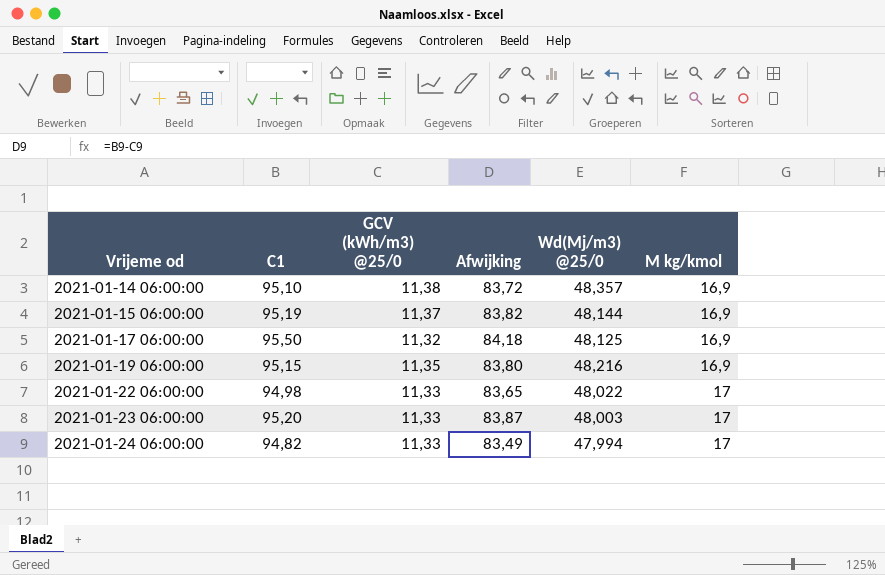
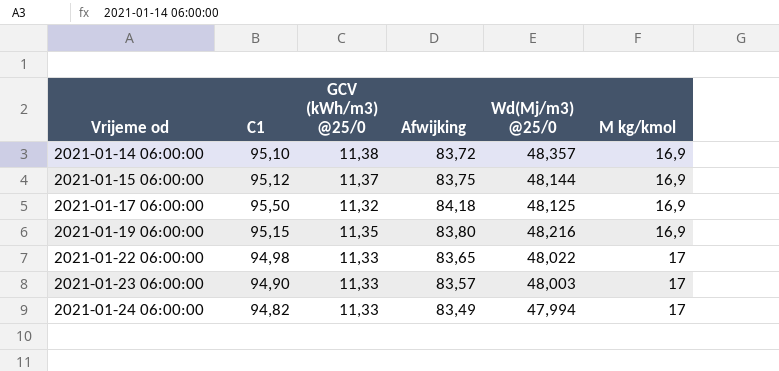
2021-01-15 06:00:00 | C1: 95,19 -> 95,12
2021-01-15 06:00:00 | Afwijking: 83,82 -> 83,75
2021-01-23 06:00:00 | C1: 95,20 -> 94,90
2021-01-23 06:00:00 | Afwijking: 83,87 -> 83,57

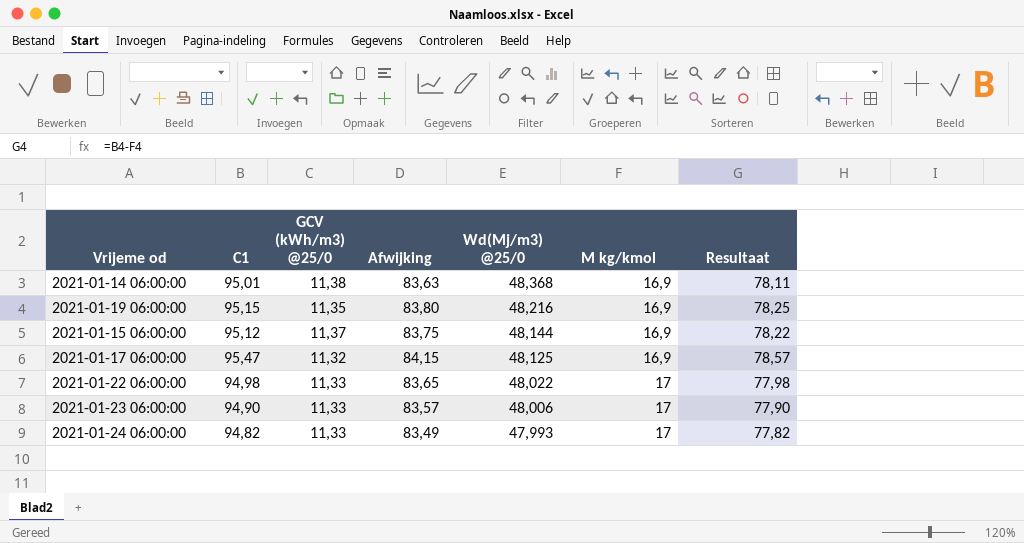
row order: Vrijeme od ascending -> Wd(Mj/m3) @25/0 descending
column Resultaat | formula: none -> [C1] - [M kg/kmol]
2021-01-14 06:00:00 | C1: 95,10 -> 95,01
2021-01-14 06:00:00 | Afwijking: 83,72 -> 83,63
2021-01-14 06:00:00 | Wd(Mj/m3) @25/0: 48,357 -> 48,368
2021-01-17 06:00:00 | C1: 95,50 -> 95,47
2021-01-17 06:00:00 | Afwijking: 84,18 -> 84,15
2021-01-23 06:00:00 | Wd(Mj/m3) @25/0: 48,003 -> 48,006
2021-01-24 06:00:00 | Wd(Mj/m3) @25/0: 47,994 -> 47,993

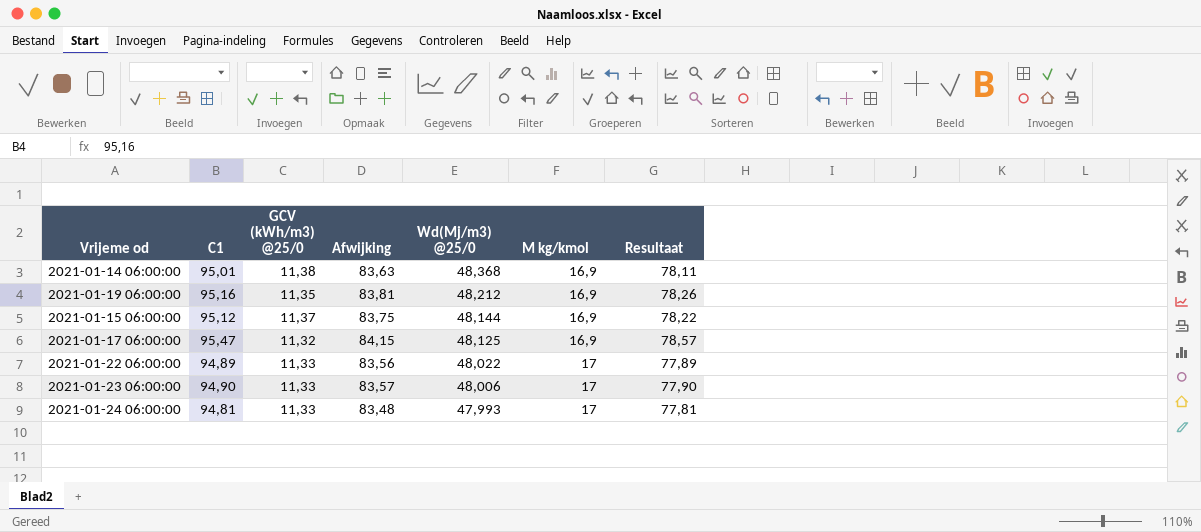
2021-01-19 06:00:00 | C1: 95,15 -> 95,16
2021-01-19 06:00:00 | Afwijking: 83,80 -> 83,81
2021-01-19 06:00:00 | Wd(Mj/m3) @25/0: 48,216 -> 48,212
2021-01-19 06:00:00 | Resultaat: 78,25 -> 78,26
2021-01-22 06:00:00 | C1: 94,98 -> 94,89
2021-01-22 06:00:00 | Afwijking: 83,65 -> 83,56
2021-01-22 06:00:00 | Resultaat: 77,98 -> 77,89
2021-01-24 06:00:00 | C1: 94,82 -> 94,81
2021-01-24 06:00:00 | Afwijking: 83,49 -> 83,48
2021-01-24 06:00:00 | Resultaat: 77,82 -> 77,81

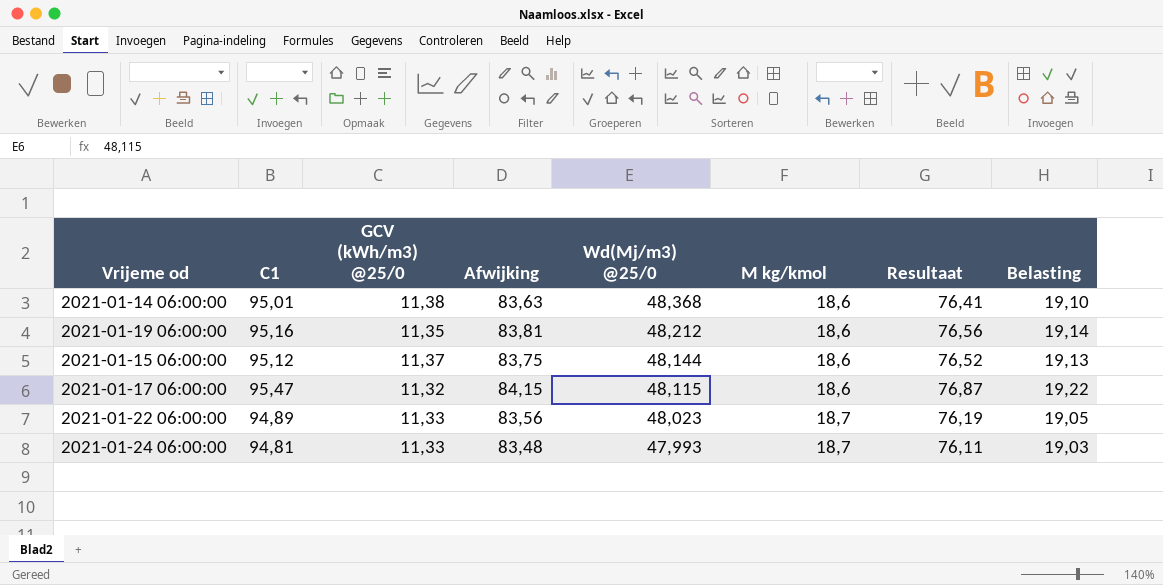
column Belasting | formula: none -> [Resultaat] * 0,25
row 2021-01-23 06:00:00: 94,90 | 11,33 | 83,57 | 48,006 | 17 | 77,90 -> none
2021-01-14 06:00:00 | M kg/kmol: 16,9 -> 18,6
2021-01-14 06:00:00 | Resultaat: 78,11 -> 76,41
2021-01-19 06:00:00 | M kg/kmol: 16,9 -> 18,6
2021-01-19 06:00:00 | Resultaat: 78,26 -> 76,56
2021-01-15 06:00:00 | M kg/kmol: 16,9 -> 18,6
2021-01-15 06:00:00 | Resultaat: 78,22 -> 76,52
2021-01-17 06:00:00 | Wd(Mj/m3) @25/0: 48,125 -> 48,115
2021-01-17 06:00:00 | M kg/kmol: 16,9 -> 18,6
2021-01-17 06:00:00 | Resultaat: 78,57 -> 76,87
2021-01-22 06:00:00 | Wd(Mj/m3) @25/0: 48,022 -> 48,023
2021-01-22 06:00:00 | M kg/kmol: 17 -> 18,7
2021-01-22 06:00:00 | Resultaat: 77,89 -> 76,19
2021-01-24 06:00:00 | M kg/kmol: 17 -> 18,7
2021-01-24 06:00:00 | Resultaat: 77,81 -> 76,11

